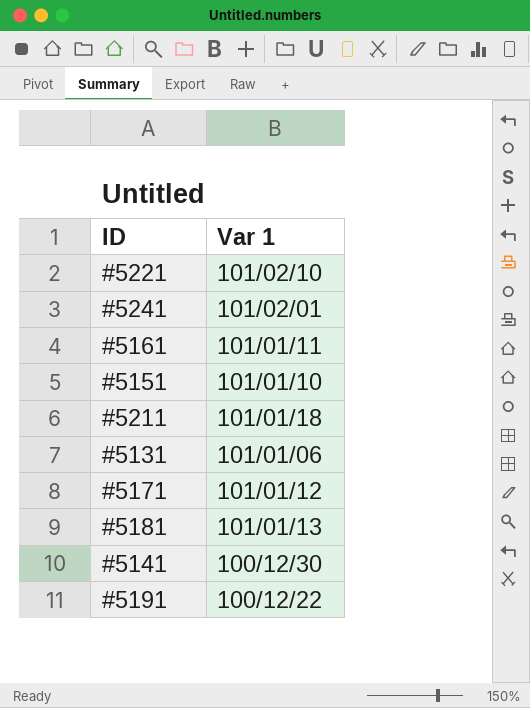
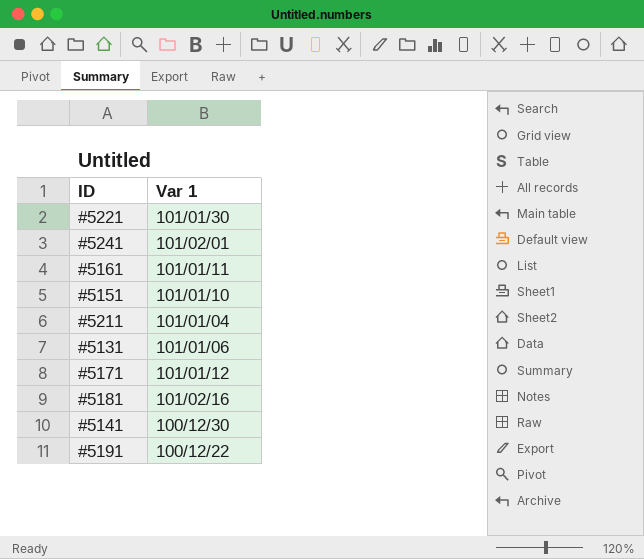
#5221 | Var 1: 101/02/10 -> 101/01/30
#5211 | Var 1: 101/01/18 -> 101/01/04
#5181 | Var 1: 101/01/13 -> 101/02/16

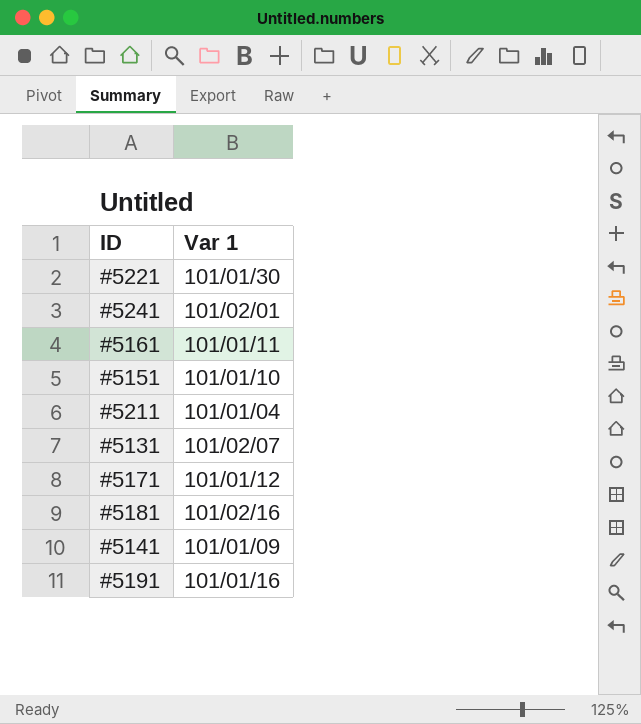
#5131 | Var 1: 101/01/06 -> 101/02/07
#5141 | Var 1: 100/12/30 -> 101/01/09
#5191 | Var 1: 100/12/22 -> 101/01/16

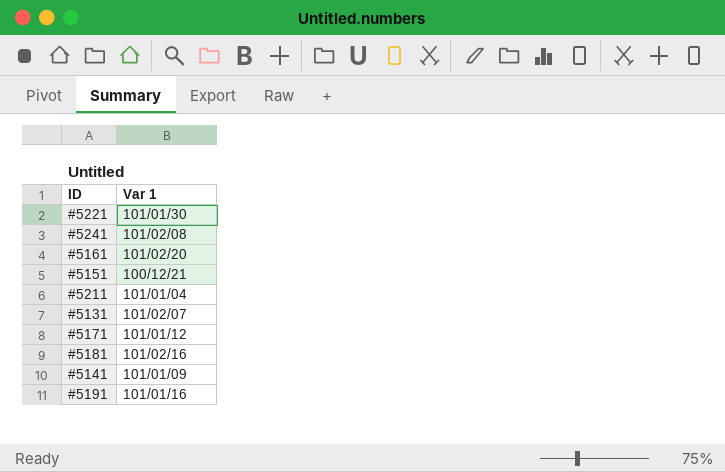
#5241 | Var 1: 101/02/01 -> 101/02/08
#5161 | Var 1: 101/01/11 -> 101/02/20
#5151 | Var 1: 101/01/10 -> 100/12/21

